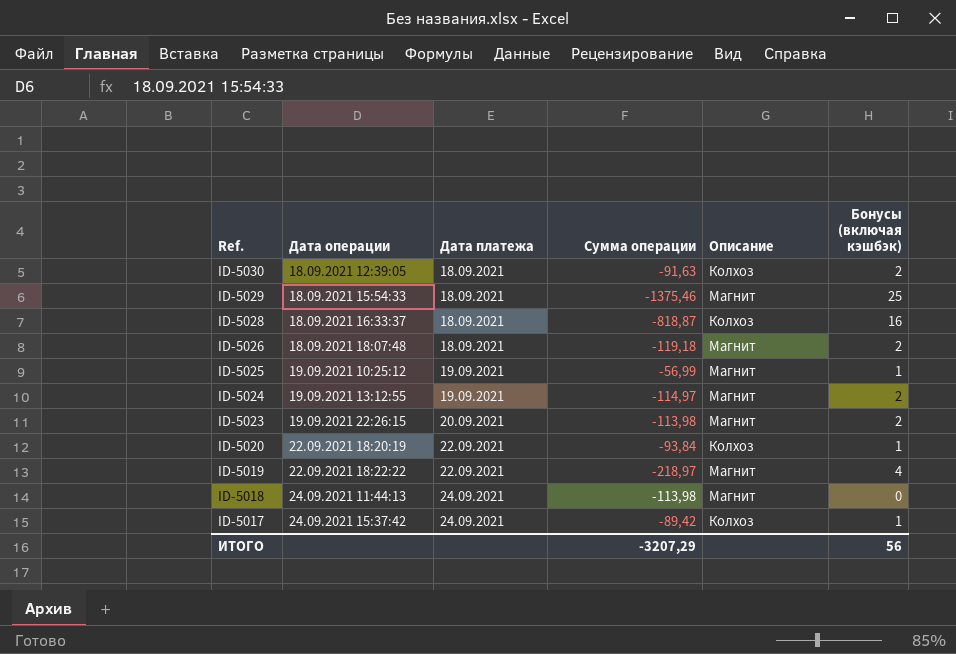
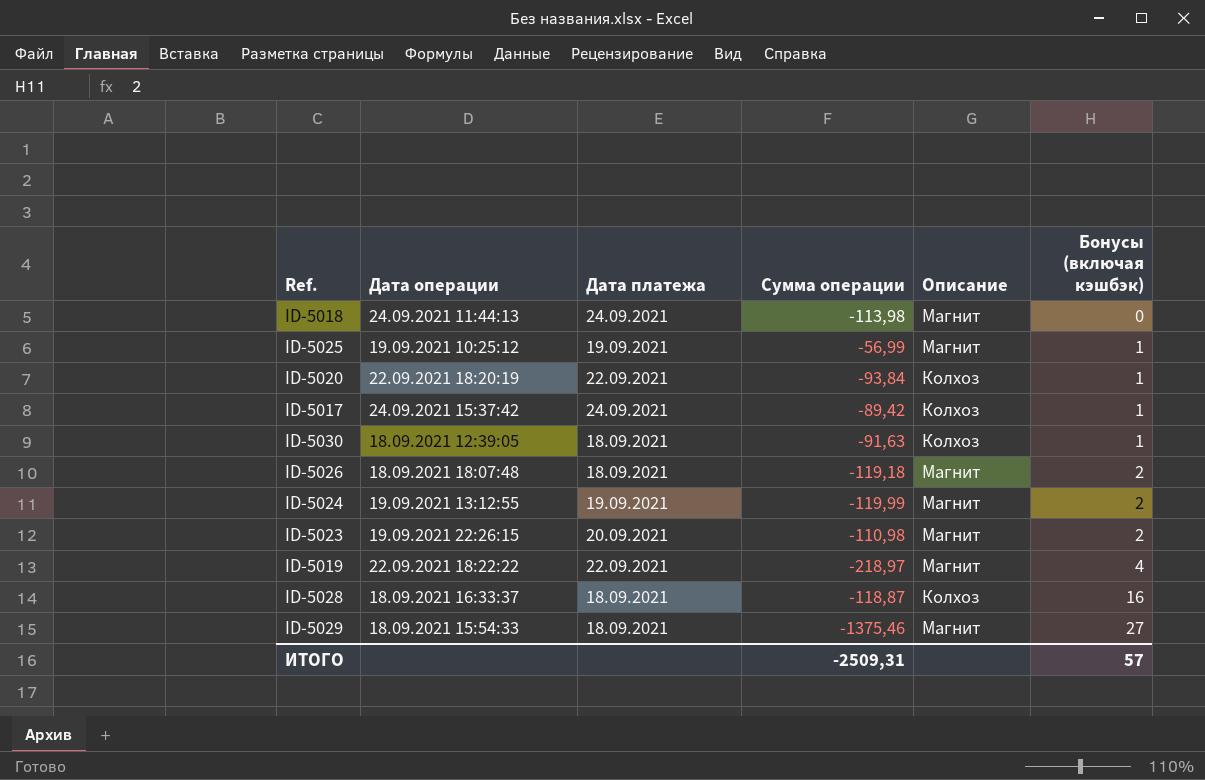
row order: Ref. descending -> Бонусы (включая кэшбэк) ascending
ID-5030 | Бонусы (включая кэшбэк): 2 -> 1
ID-5024 | Сумма операции: -114,97 -> -119,99
ID-5023 | Сумма операции: -113,98 -> -110,98
ID-5028 | Сумма операции: -818,87 -> -118,87
ID-5029 | Бонусы (включая кэшбэк): 25 -> 27
ИТОГО | Сумма операции: -3207,29 -> -2509,31
ИТОГО | Бонусы (включая кэшбэк): 56 -> 57

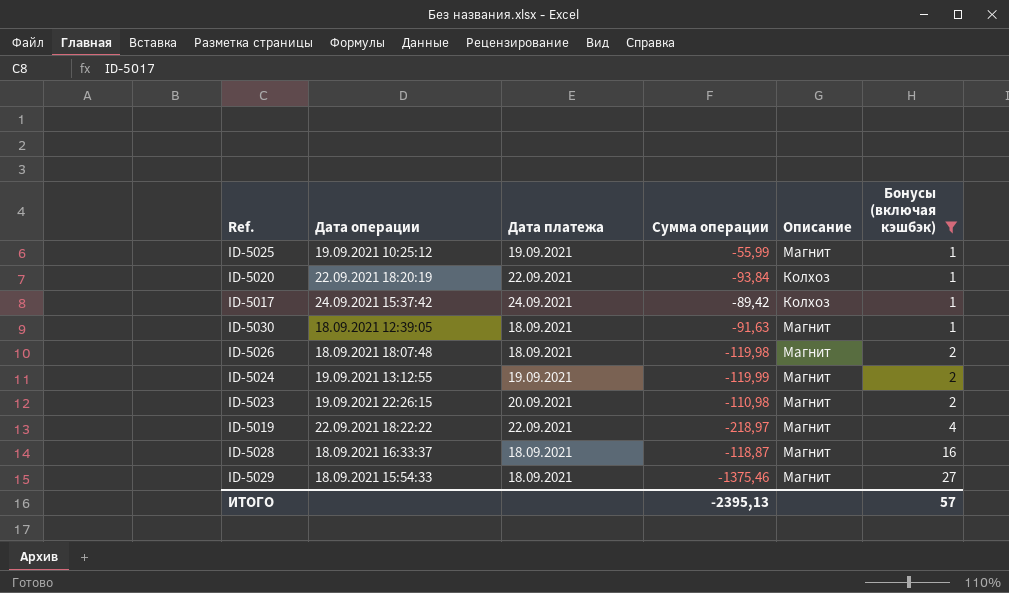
filter: none -> Бонусы (включая кэшбэк) != 0
ID-5025 | Сумма операции: -56,99 -> -55,99
ID-5030 | Описание: Колхоз -> Магнит
ID-5026 | Сумма операции: -119,18 -> -119,98
ID-5028 | Описание: Колхоз -> Магнит
ИТОГО | Сумма операции: -2509,31 -> -2395,13

